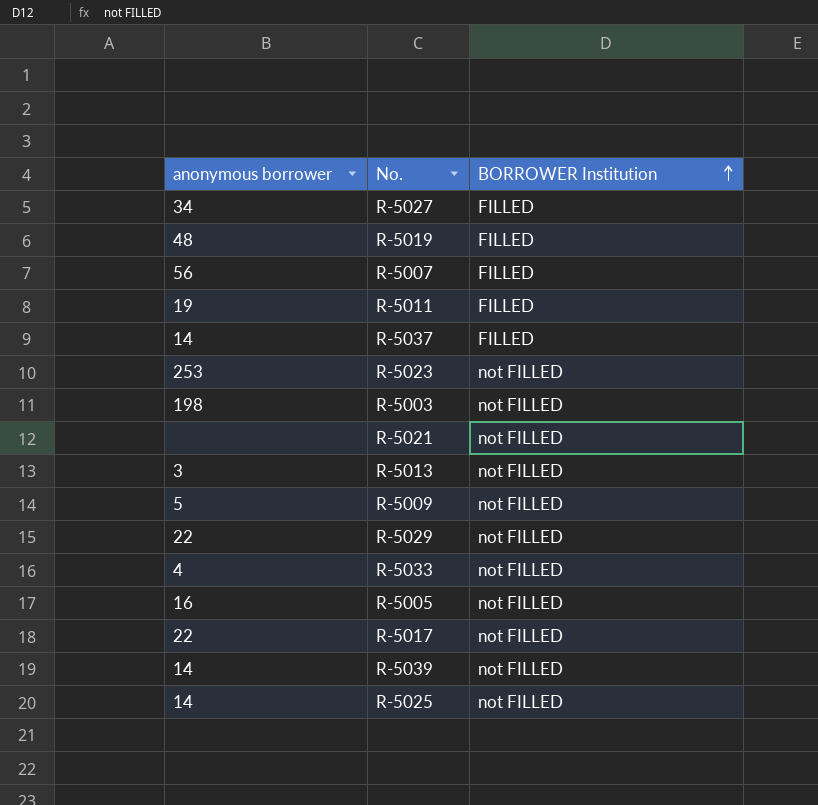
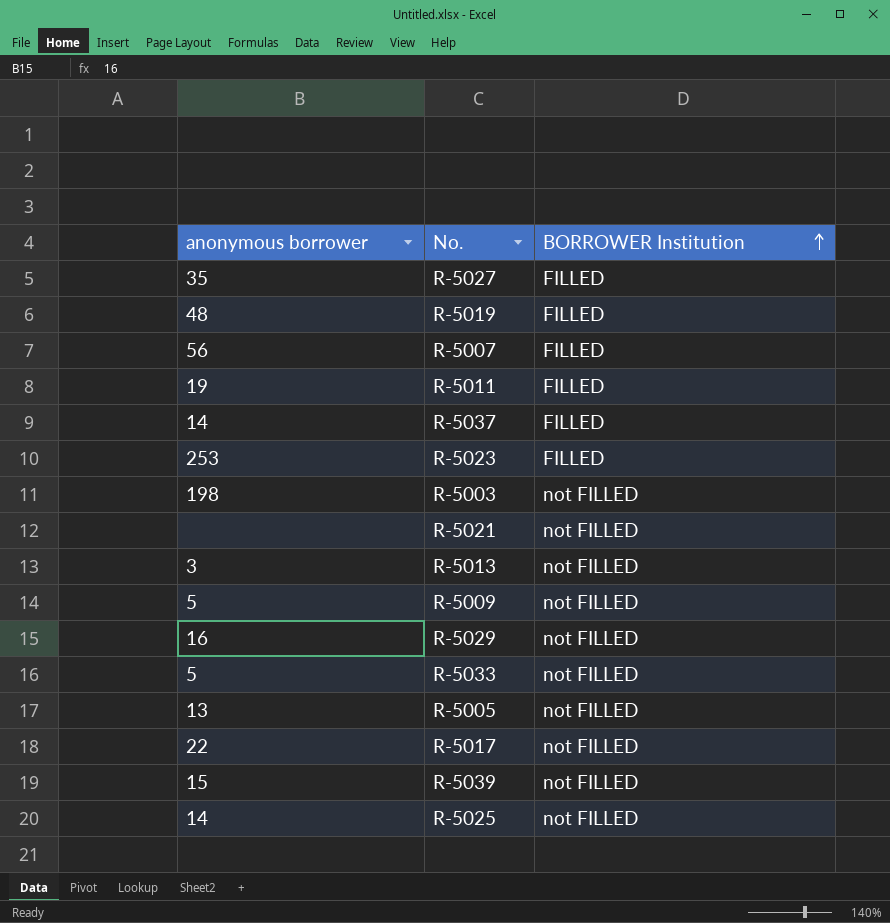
R-5027 | anonymous borrower: 34 -> 35
R-5023 | BORROWER Institution: not FILLED -> FILLED
R-5029 | anonymous borrower: 22 -> 16
R-5033 | anonymous borrower: 4 -> 5
R-5005 | anonymous borrower: 16 -> 13
R-5039 | anonymous borrower: 14 -> 15

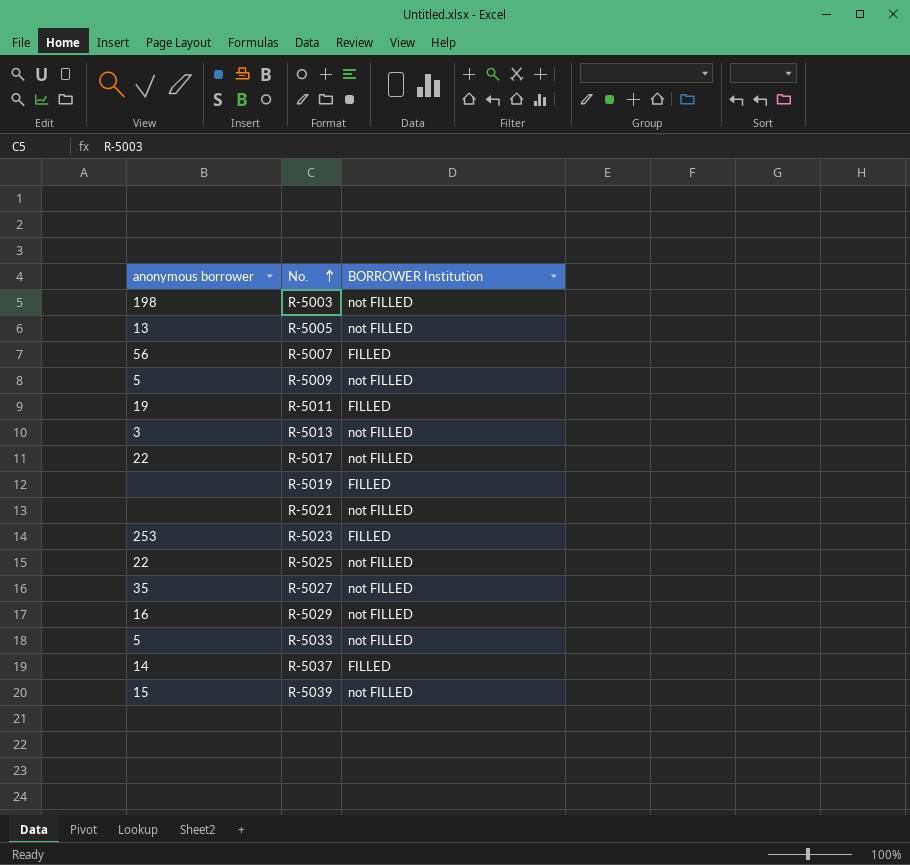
row order: BORROWER Institution ascending -> No. ascending
R-5019 | anonymous borrower: 48 -> none
R-5025 | anonymous borrower: 14 -> 22
R-5027 | BORROWER Institution: FILLED -> not FILLED

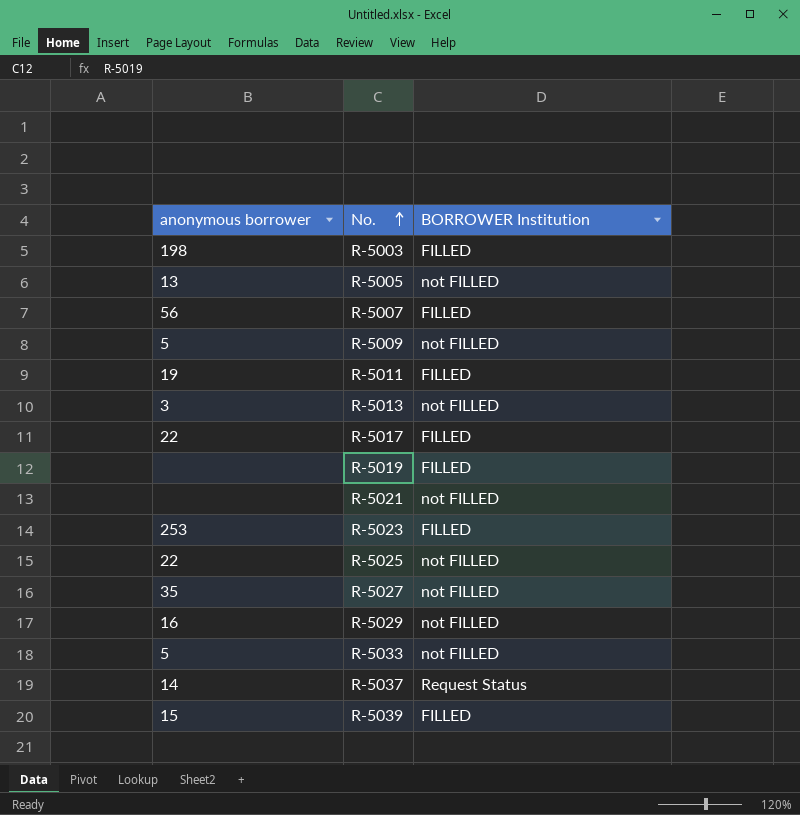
R-5003 | BORROWER Institution: not FILLED -> FILLED
R-5017 | BORROWER Institution: not FILLED -> FILLED
R-5037 | BORROWER Institution: FILLED -> Request Status
R-5039 | BORROWER Institution: not FILLED -> FILLED

